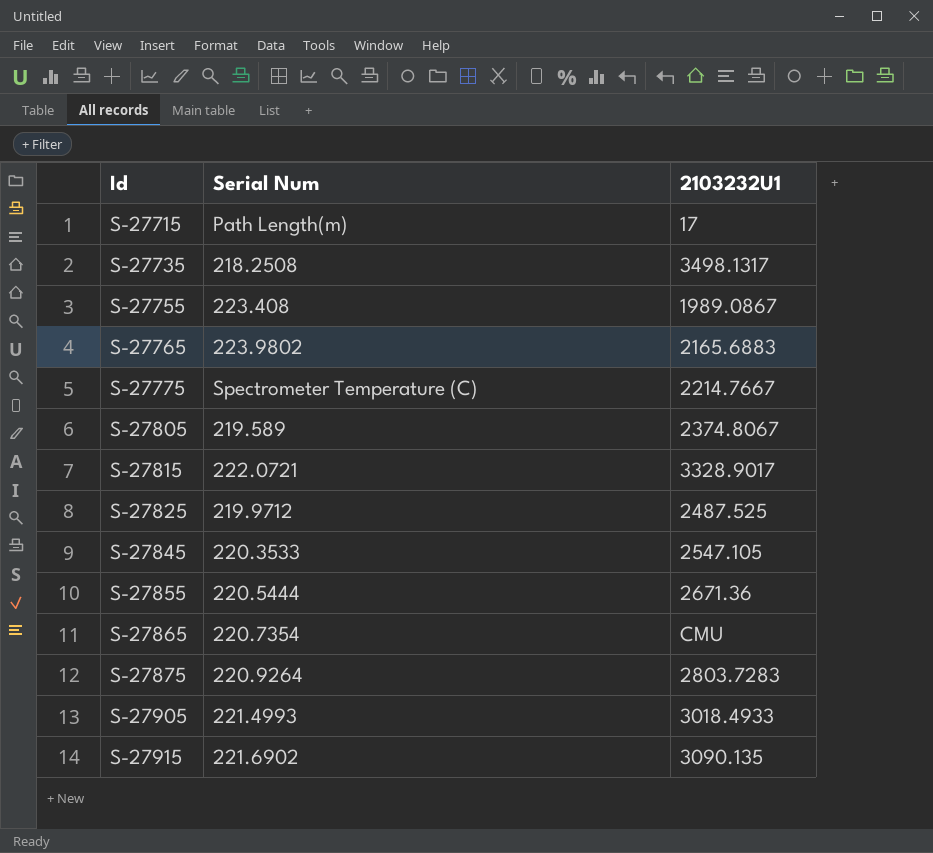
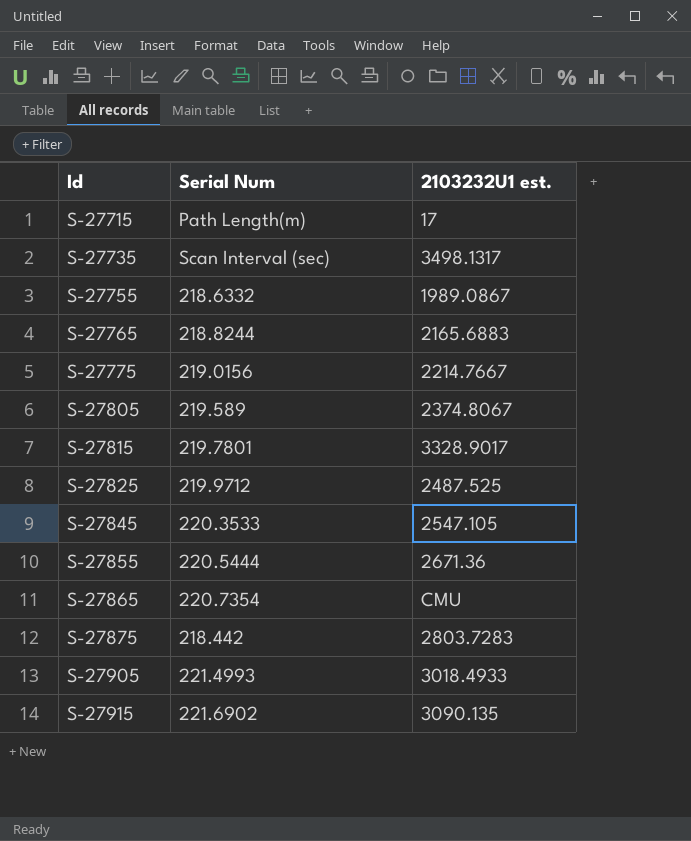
column name: 2103232U1 -> 2103232U1 est.
S-27735 | Serial Num: 218.2508 -> Scan Interval (sec)
S-27755 | Serial Num: 223.408 -> 218.6332
S-27765 | Serial Num: 223.9802 -> 218.8244
S-27775 | Serial Num: Spectrometer Temperature (C) -> 219.0156
S-27815 | Serial Num: 222.0721 -> 219.7801
S-27875 | Serial Num: 220.9264 -> 218.442

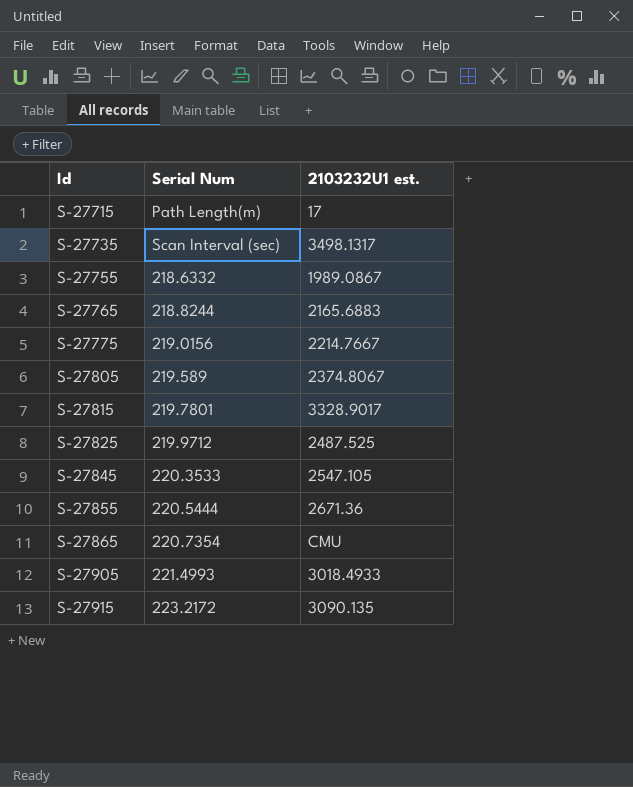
row S-27875: 218.442 | 2803.7283 -> none
S-27915 | Serial Num: 221.6902 -> 223.2172

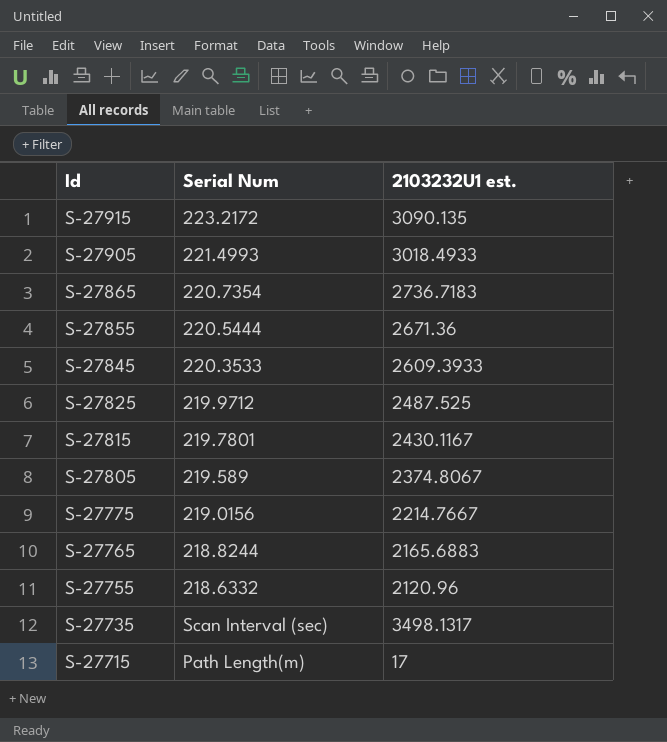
row order: Id ascending -> Id descending
S-27865 | 2103232U1 est.: CMU -> 2736.7183
S-27845 | 2103232U1 est.: 2547.105 -> 2609.3933
S-27815 | 2103232U1 est.: 3328.9017 -> 2430.1167
S-27755 | 2103232U1 est.: 1989.0867 -> 2120.96

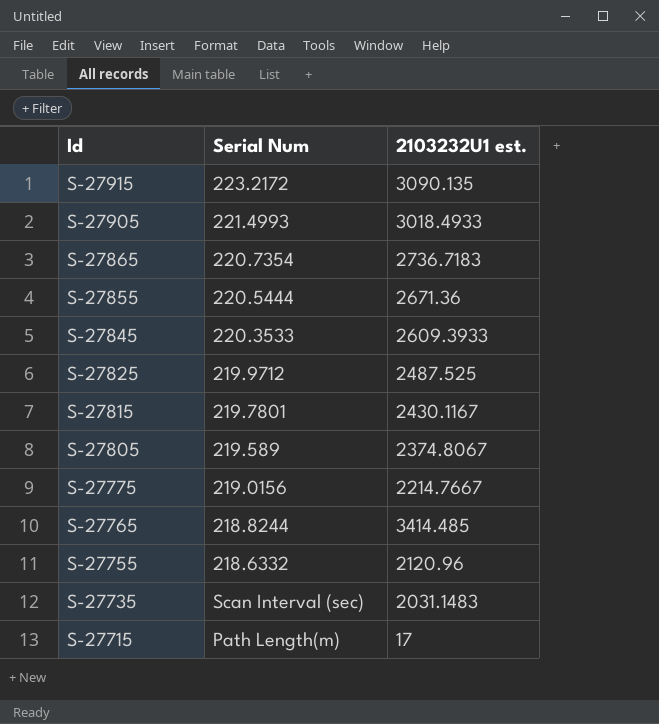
S-27765 | 2103232U1 est.: 2165.6883 -> 3414.485
S-27735 | 2103232U1 est.: 3498.1317 -> 2031.1483

